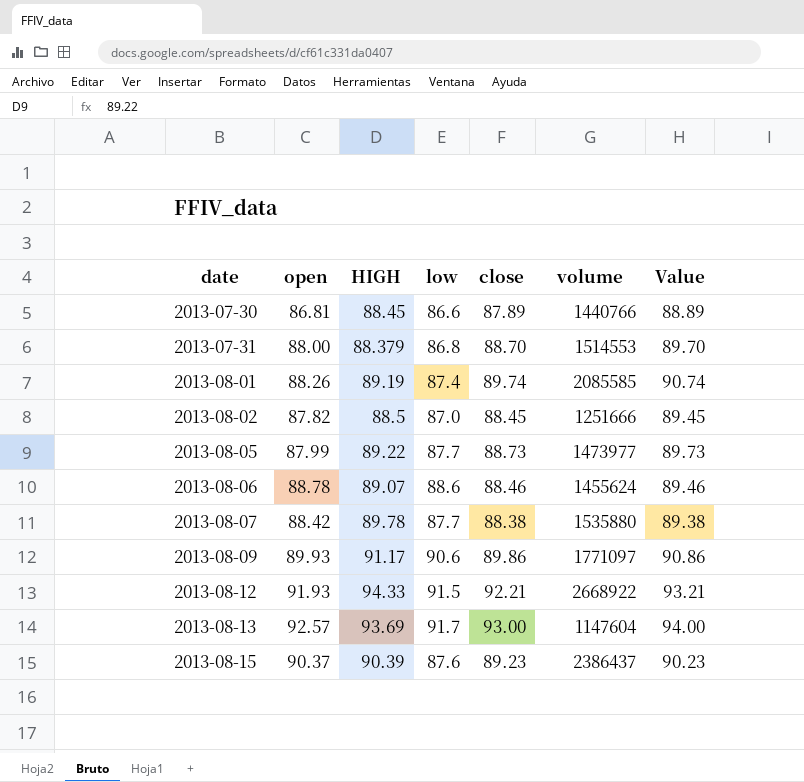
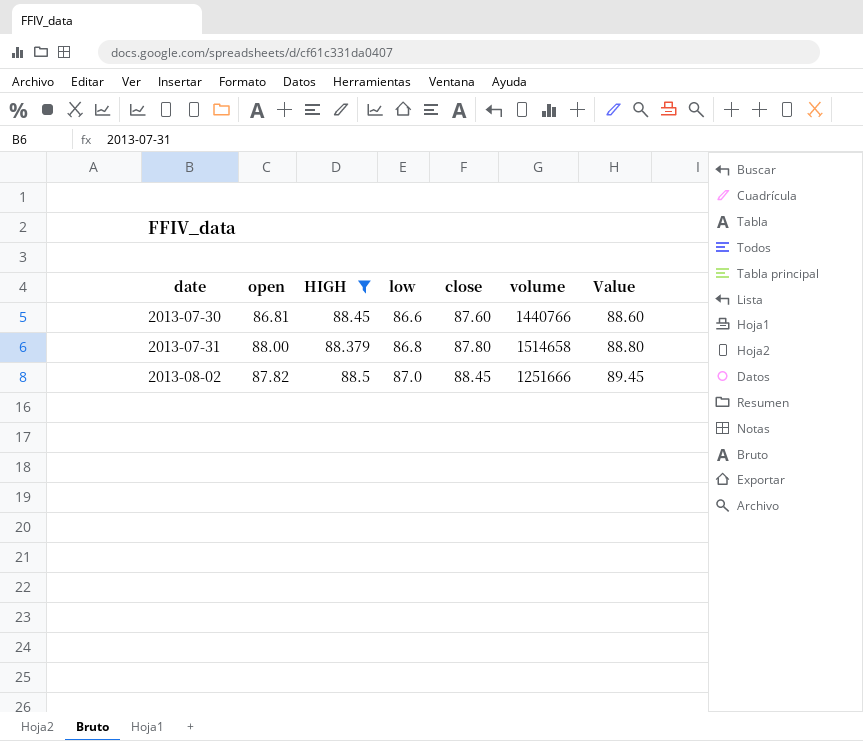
filter: none -> HIGH <= 88.5
2013-07-30 | close: 87.89 -> 87.60
2013-07-30 | Value: 88.89 -> 88.60
2013-07-31 | close: 88.70 -> 87.80
2013-07-31 | volume: 1514553 -> 1514658
2013-07-31 | Value: 89.70 -> 88.80

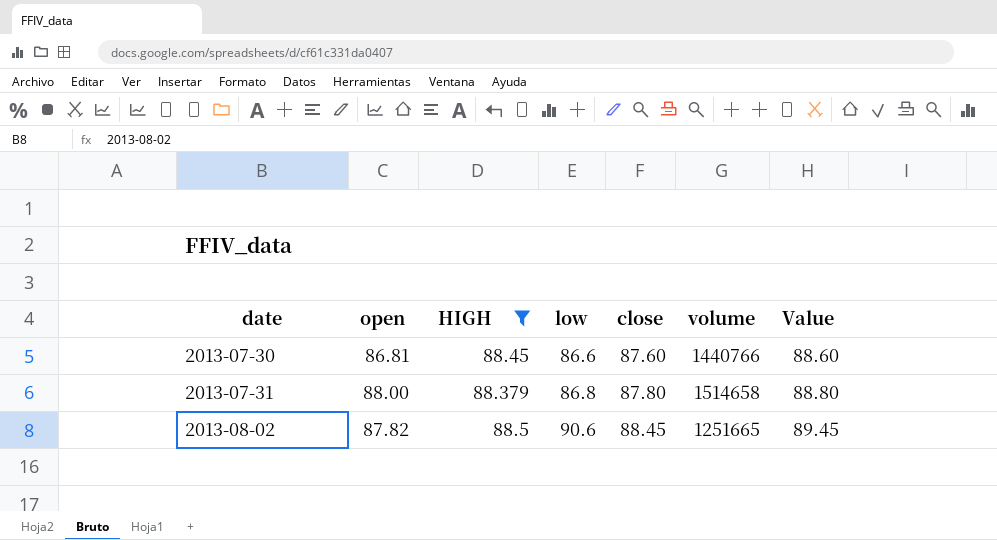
2013-08-02 | low: 87.0 -> 90.6
2013-08-02 | volume: 1251666 -> 1251665

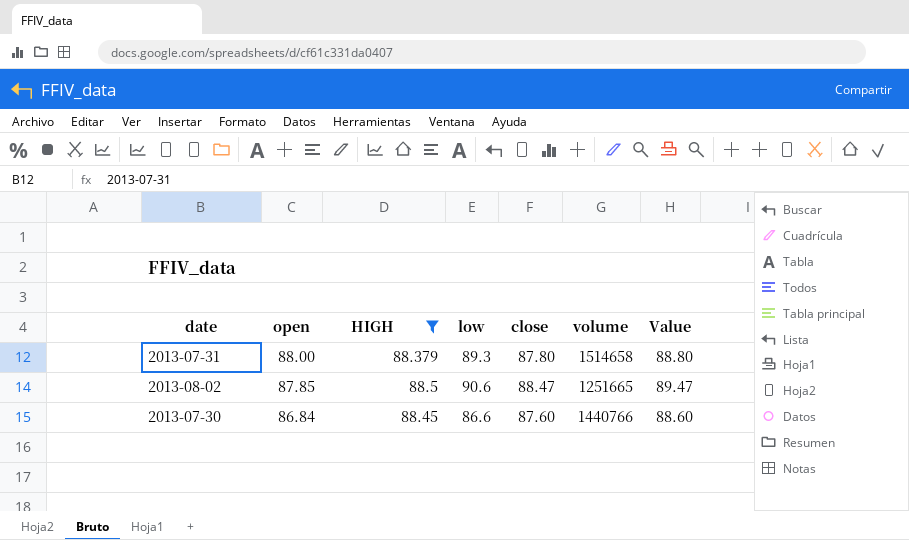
row order: date ascending -> open descending
2013-07-31 | low: 86.8 -> 89.3
2013-08-02 | open: 87.82 -> 87.85
2013-08-02 | close: 88.45 -> 88.47
2013-08-02 | Value: 89.45 -> 89.47
2013-07-30 | open: 86.81 -> 86.84

